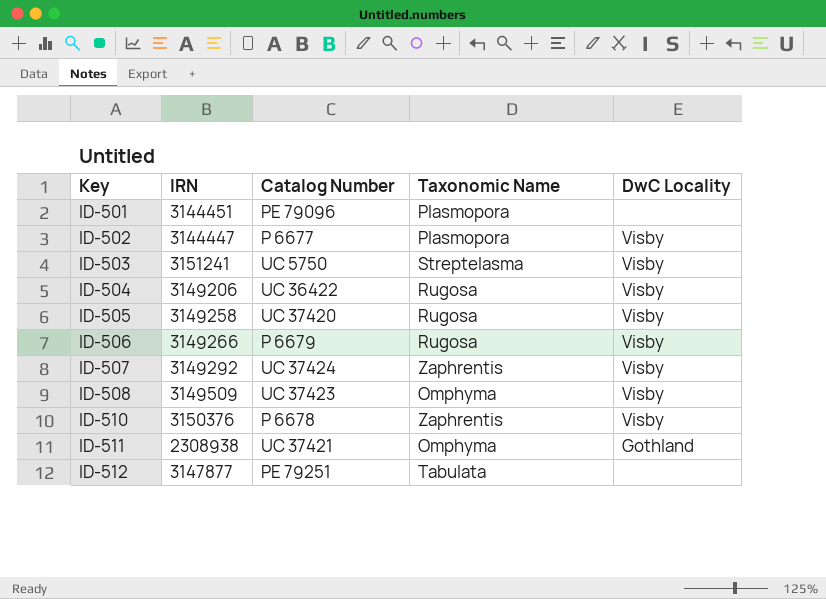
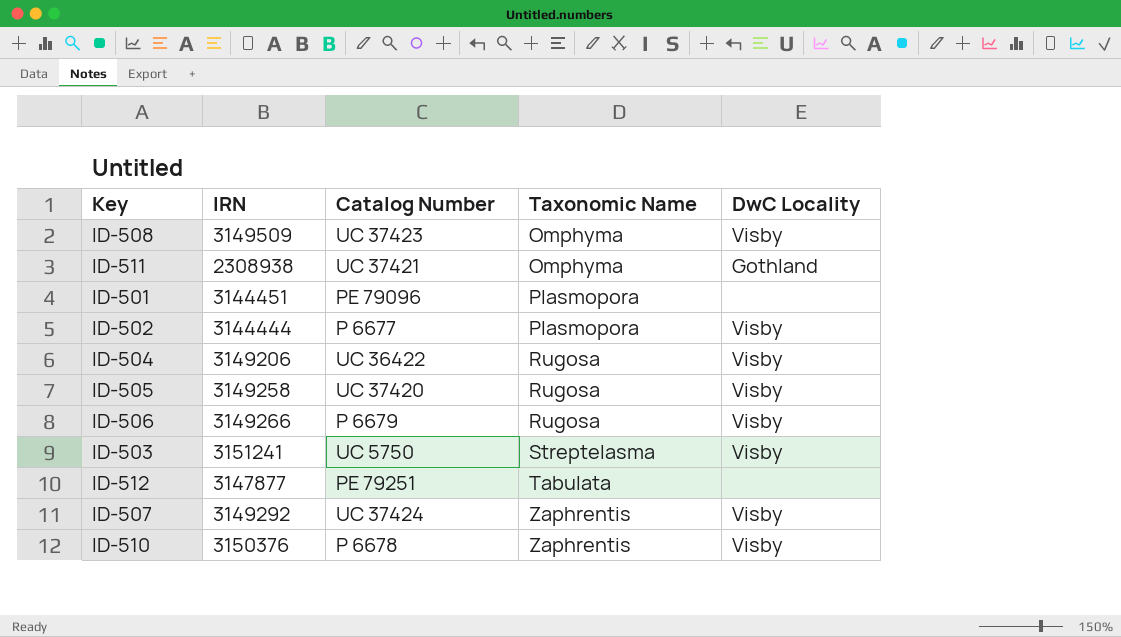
row order: Key ascending -> Taxonomic Name ascending
ID-502 | IRN: 3144447 -> 3144444

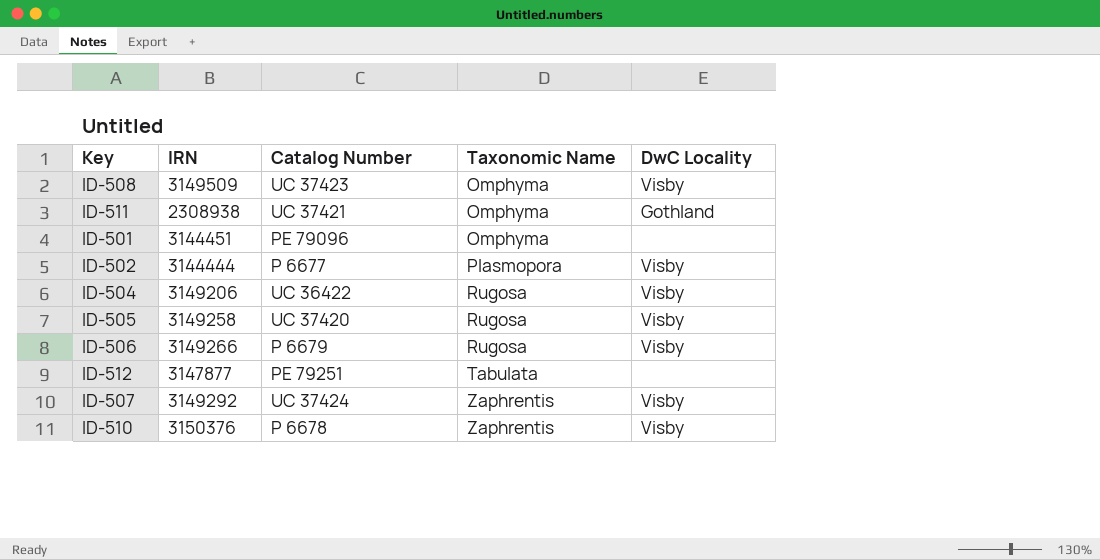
row ID-503: 3151241 | UC 5750 | Streptelasma | Visby -> none
ID-501 | Taxonomic Name: Plasmopora -> Omphyma

